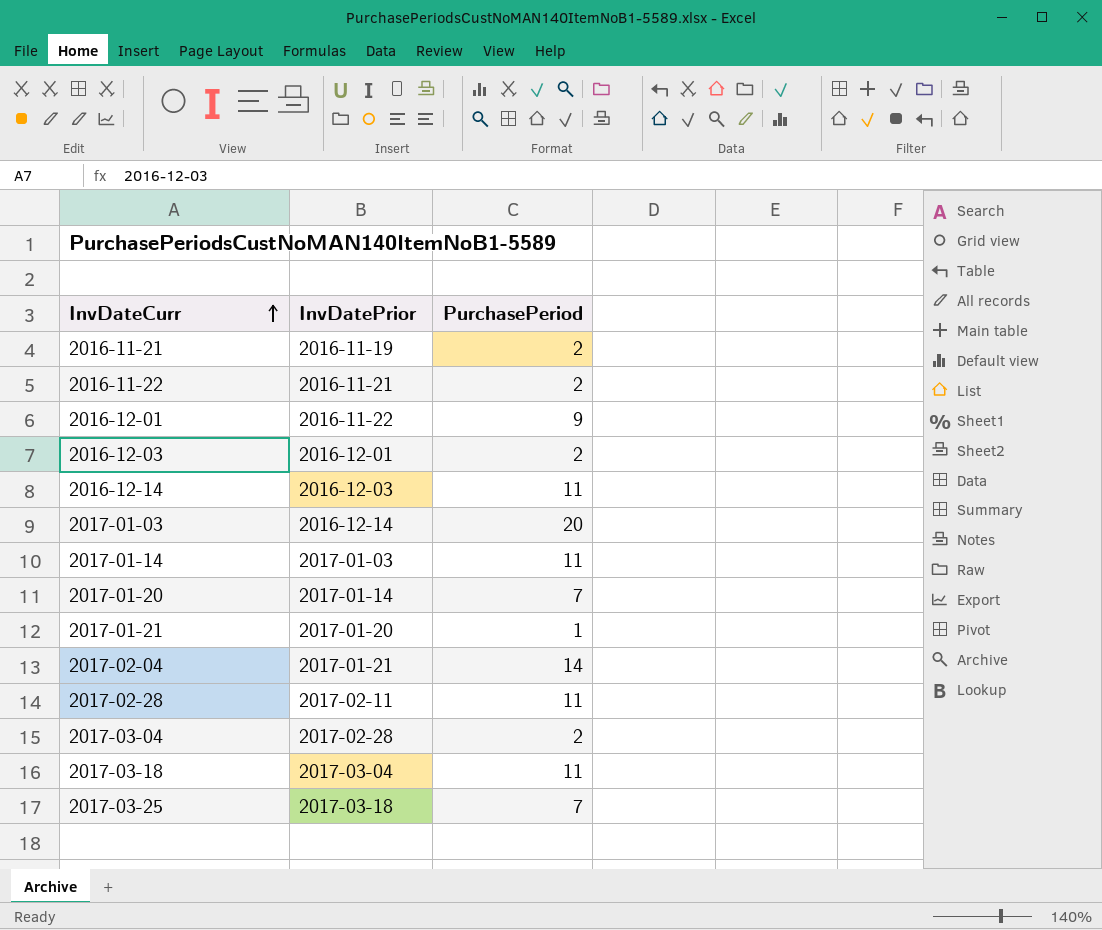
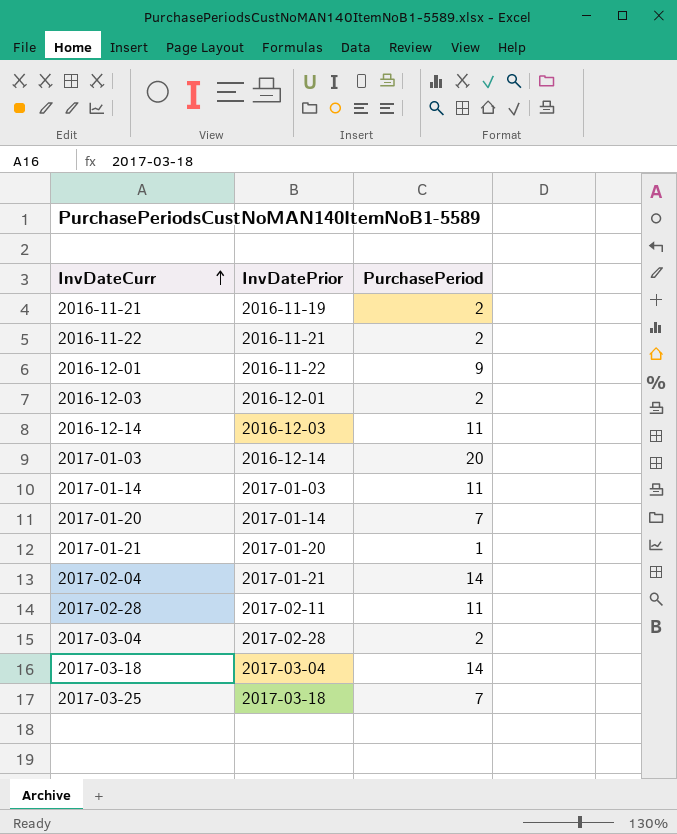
2017-03-18 | PurchasePeriod: 11 -> 14

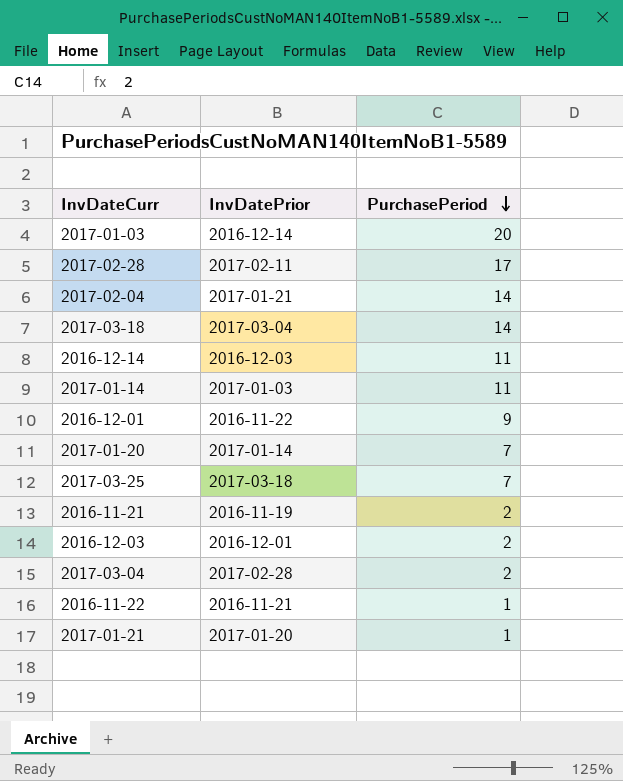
row order: InvDateCurr ascending -> PurchasePeriod descending
2017-02-28 | PurchasePeriod: 11 -> 17
2016-11-22 | PurchasePeriod: 2 -> 1

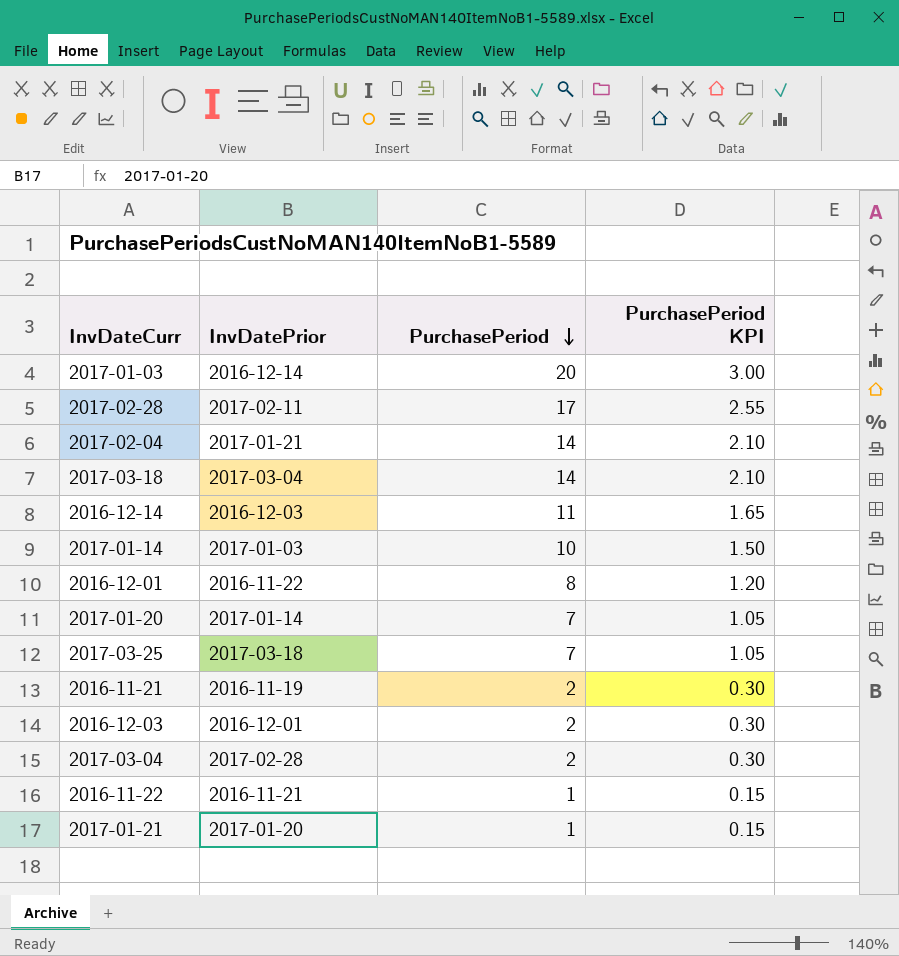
column PurchasePeriod KPI | formula: none -> [PurchasePeriod] * 0.15
2017-01-14 | PurchasePeriod: 11 -> 10
2016-12-01 | PurchasePeriod: 9 -> 8

